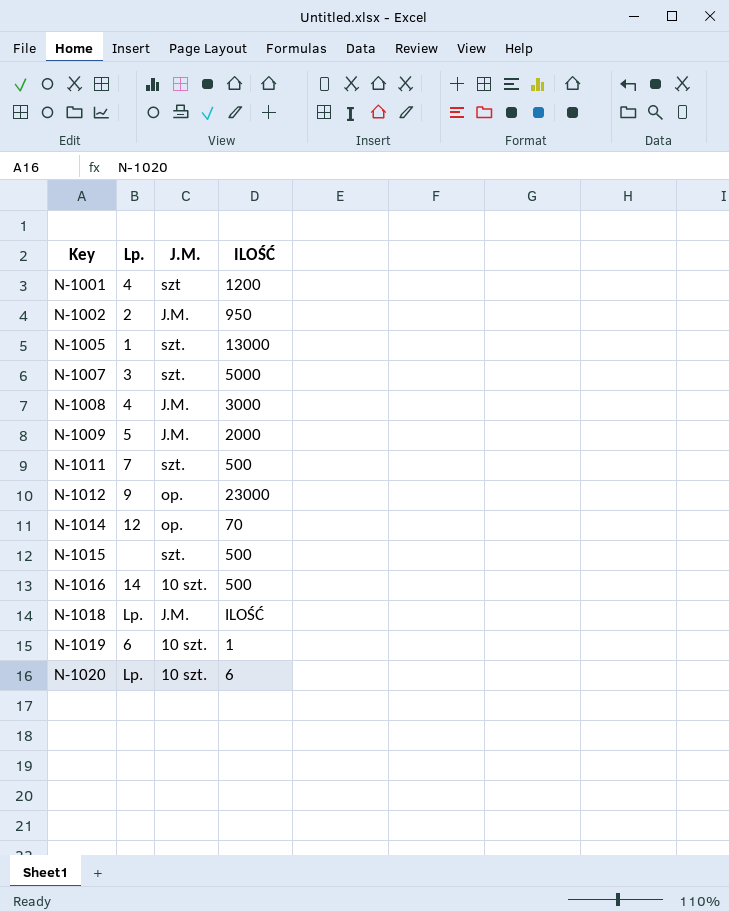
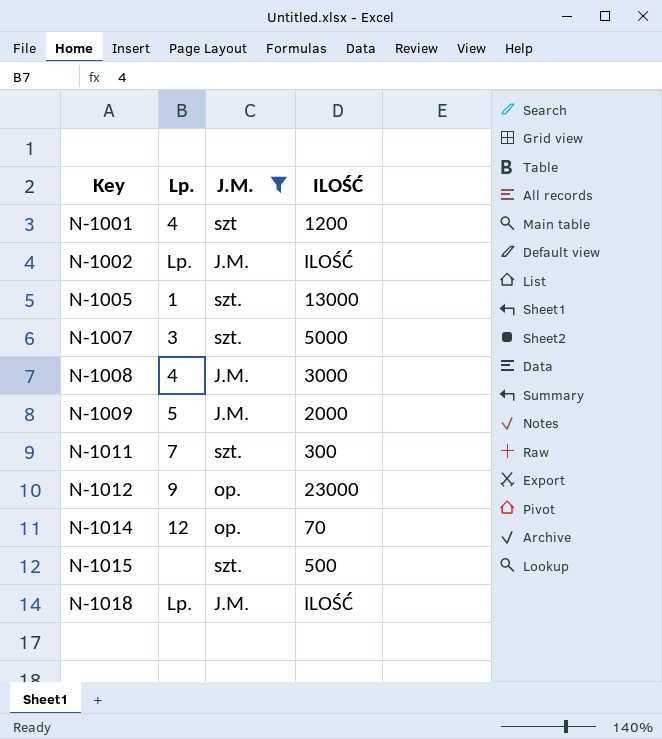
filter: none -> J.M. != 10 szt.
N-1002 | Lp.: 2 -> Lp.
N-1002 | ILOŚĆ: 950 -> ILOŚĆ
N-1011 | ILOŚĆ: 500 -> 300

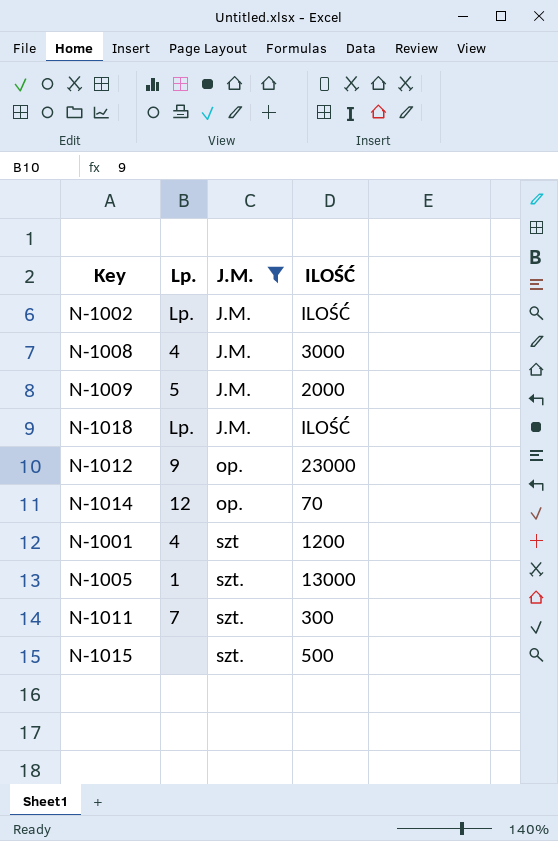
row order: Key ascending -> J.M. ascending
row N-1007: 3 | szt. | 5000 -> none

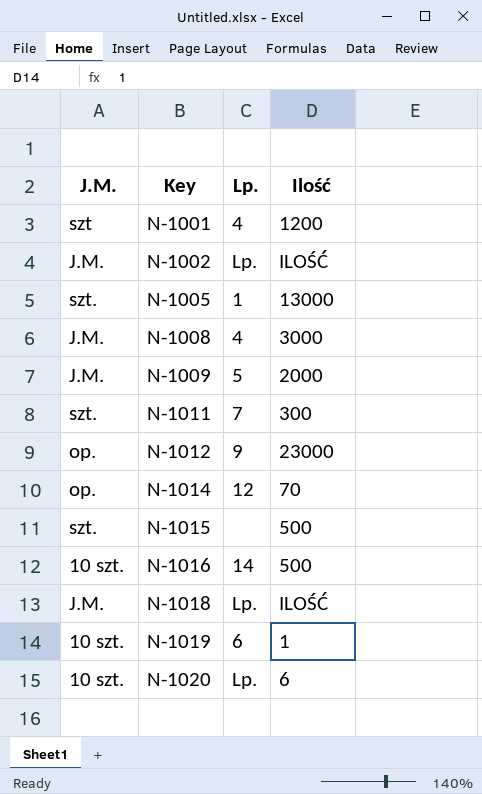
filter: J.M. != 10 szt. -> none
row order: J.M. ascending -> Key ascending
column J.M. | position: 3 -> 1
column name: ILOŚĆ -> Ilość

